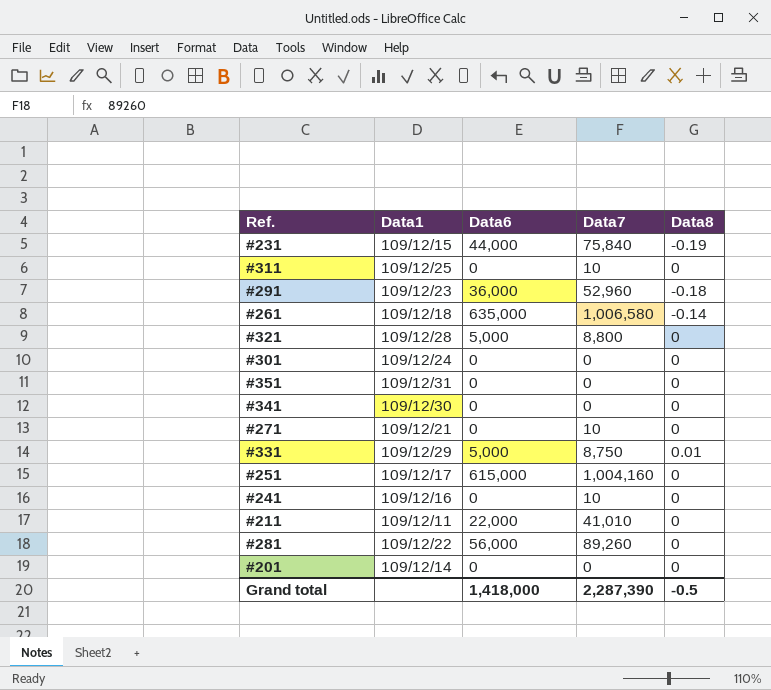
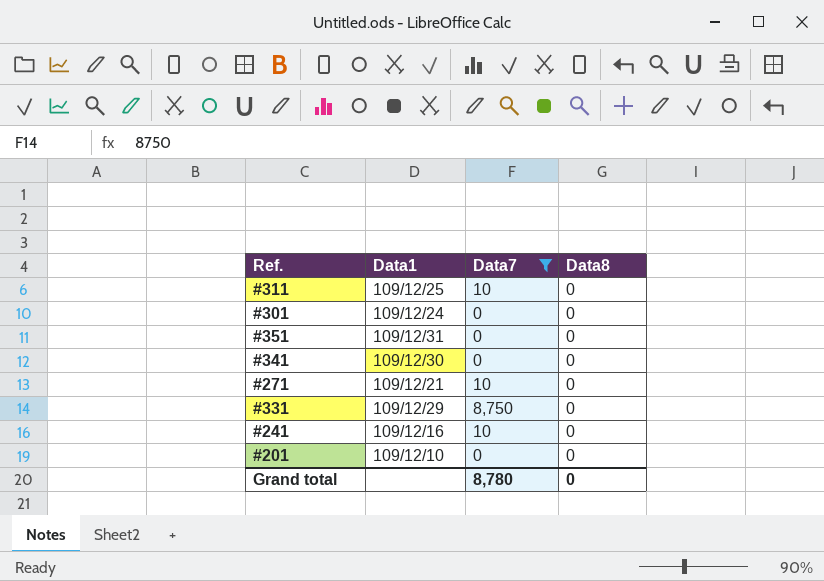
filter: none -> Data7 <= 8,750
column Data6 | position: 3 -> none
#331 | Data8: 0.01 -> 0
#201 | Data1: 109/12/14 -> 109/12/10
Grand total | Data7: 2,287,390 -> 8,780
Grand total | Data8: -0.5 -> 0

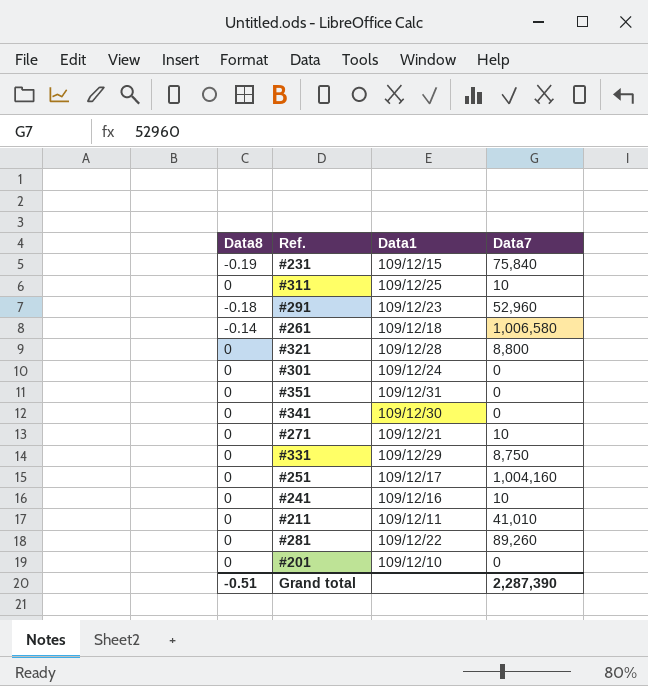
filter: Data7 <= 8,750 -> none
column Data8 | position: 4 -> 1
Grand total | Data8: 0 -> -0.51
Grand total | Data7: 8,780 -> 2,287,390

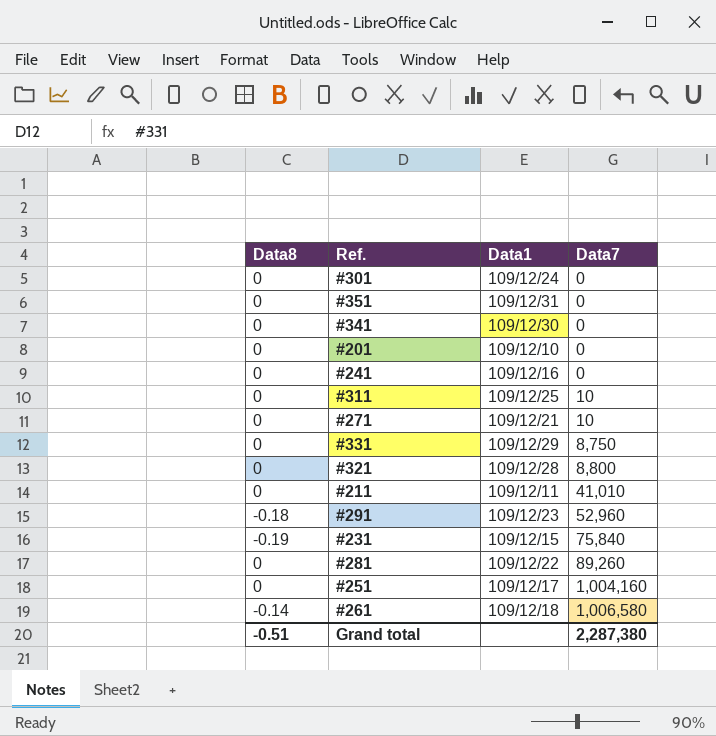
row order: none -> Data7 ascending
#241 | Data7: 10 -> 0
Grand total | Data7: 2,287,390 -> 2,287,380

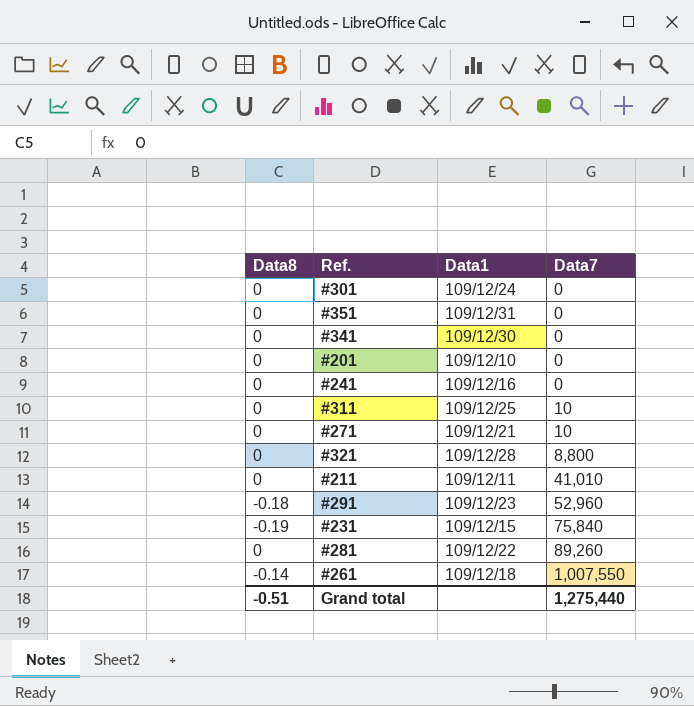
row #331: 0 | 109/12/29 | 8,750 -> none
row #251: 0 | 109/12/17 | 1,004,160 -> none
#261 | Data7: 1,006,580 -> 1,007,550
Grand total | Data7: 2,287,380 -> 1,275,440

